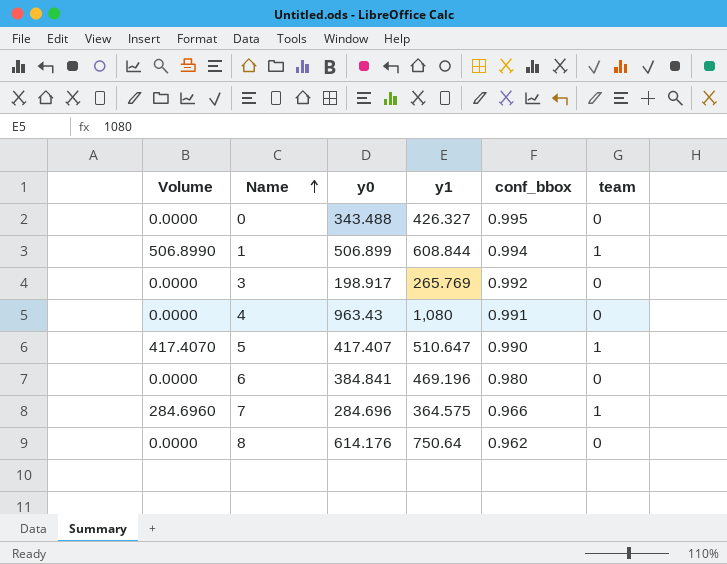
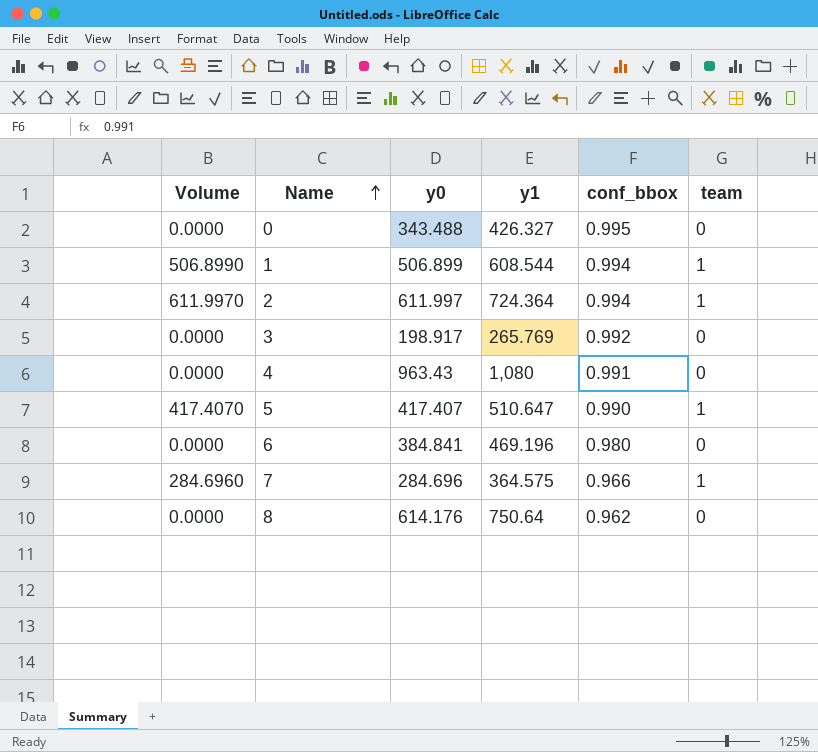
1 | y1: 608.844 -> 608.544
row 2: none -> 611.9970 | 611.997 | 724.364 | 0.994 | 1

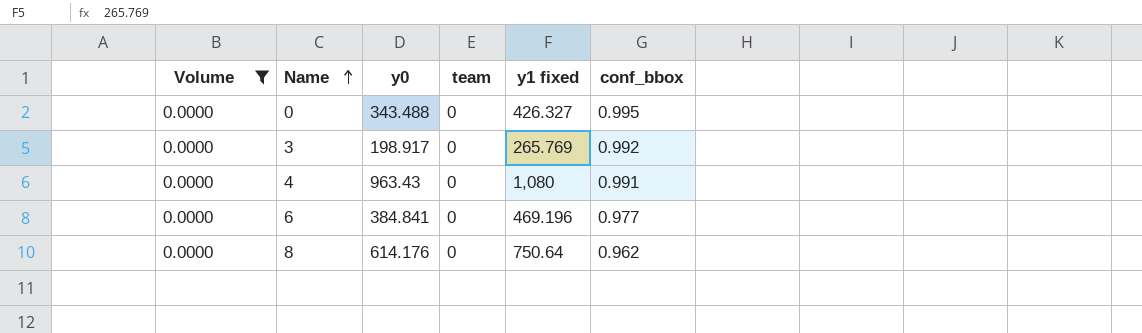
filter: none -> Volume = 0.0000
column team | position: 6 -> 4
column name: y1 -> y1 fixed
6 | conf_bbox: 0.980 -> 0.977

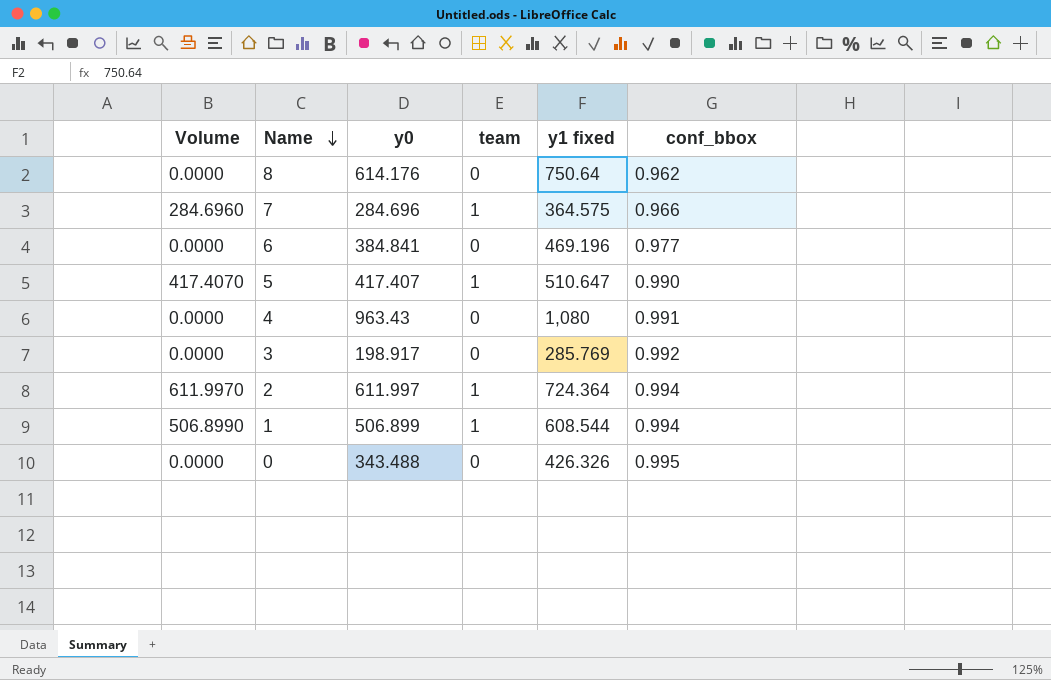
filter: Volume = 0.0000 -> none
row order: Name ascending -> Name descending
3 | y1 fixed: 265.769 -> 285.769
0 | y1 fixed: 426.327 -> 426.326

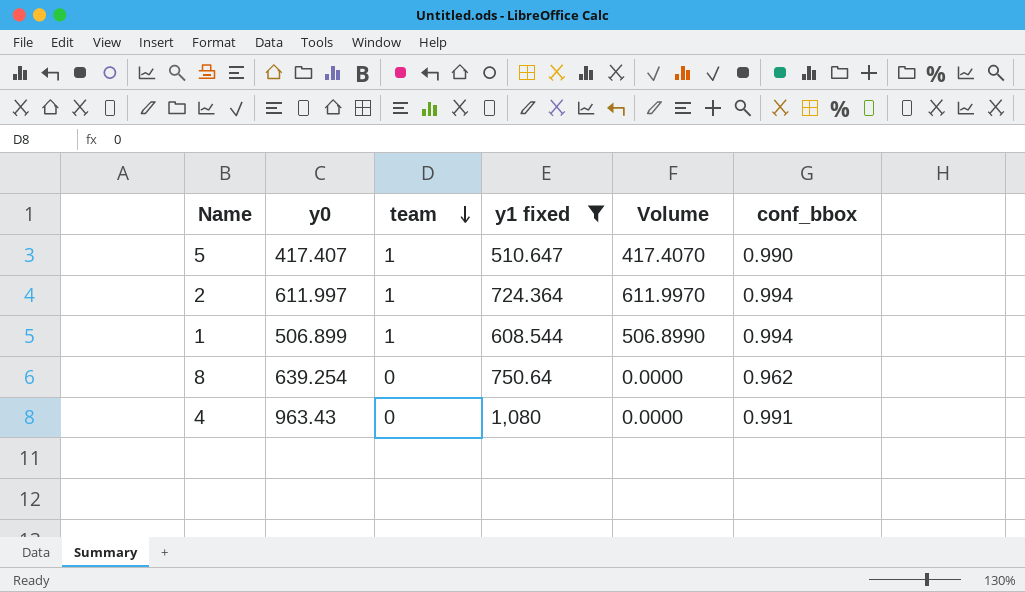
filter: none -> y1 fixed >= 510.647
row order: Name descending -> team descending
column Volume | position: 1 -> 5
8 | y0: 614.176 -> 639.254

